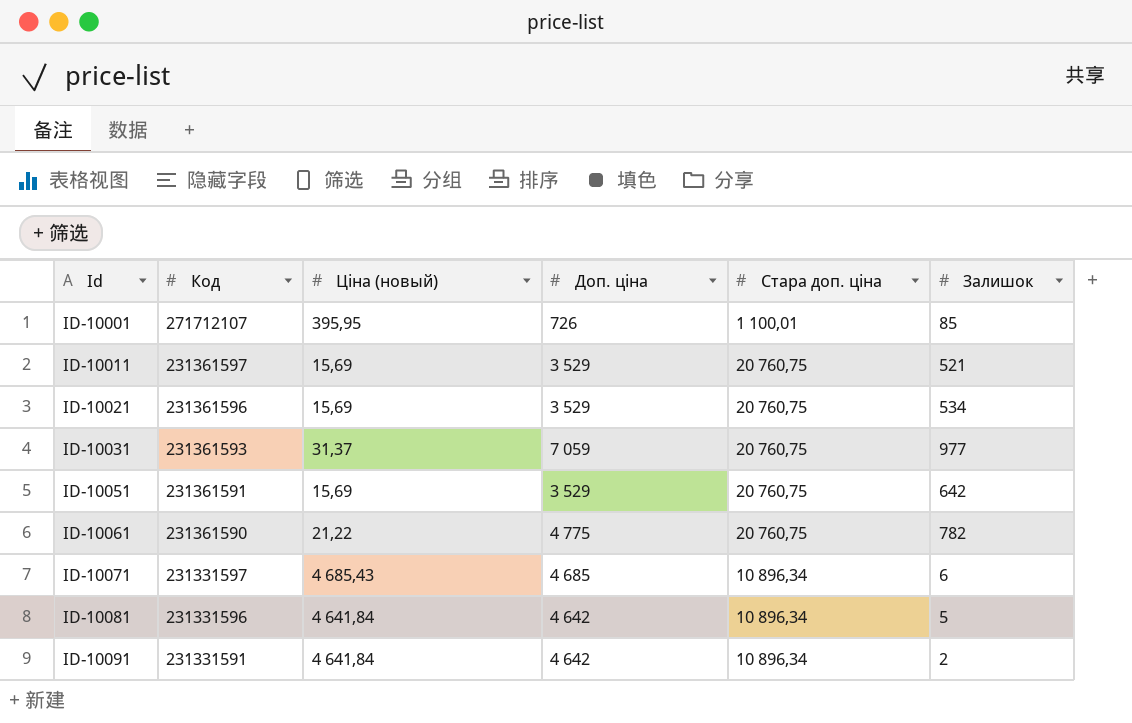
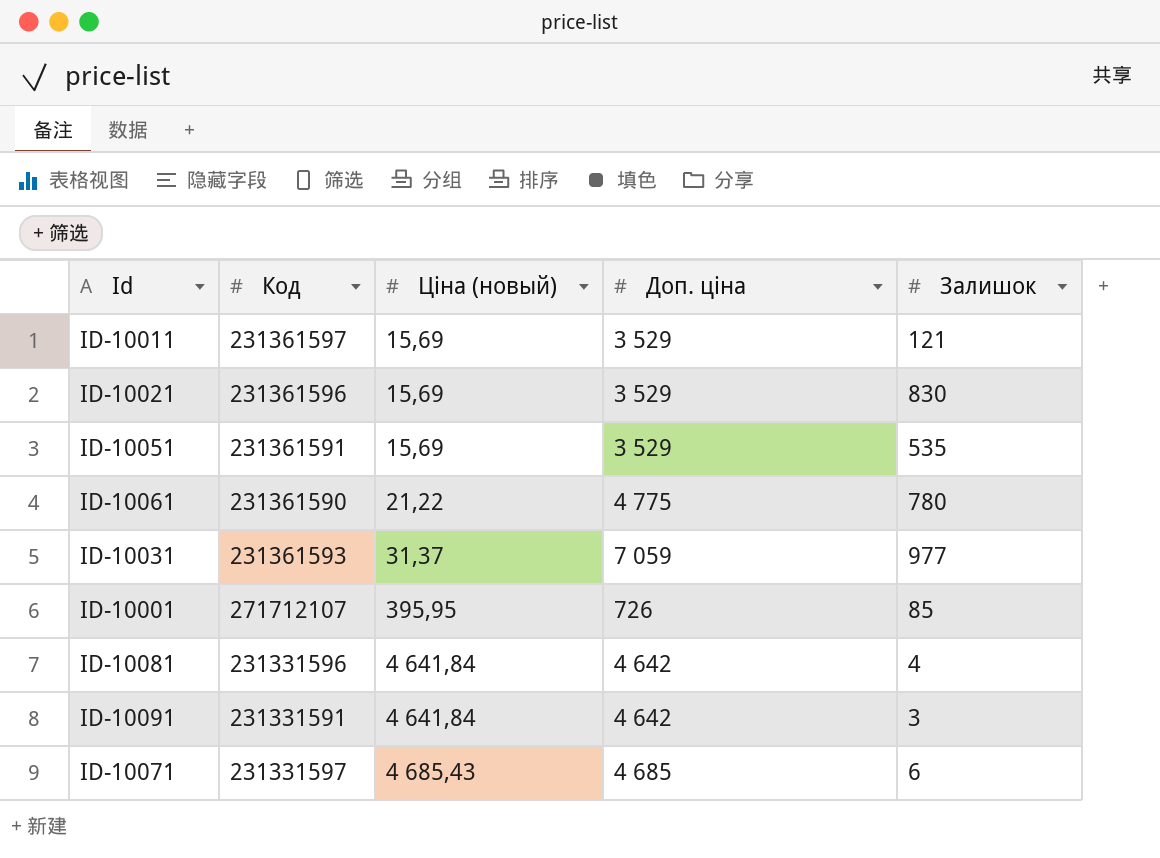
row order: Id ascending -> Ціна (новый) ascending
column Стара доп. ціна | position: 5 -> none
ID-10011 | Залишок: 521 -> 121
ID-10021 | Залишок: 534 -> 830
ID-10051 | Залишок: 642 -> 535
ID-10061 | Залишок: 782 -> 780
ID-10081 | Залишок: 5 -> 4
ID-10091 | Залишок: 2 -> 3

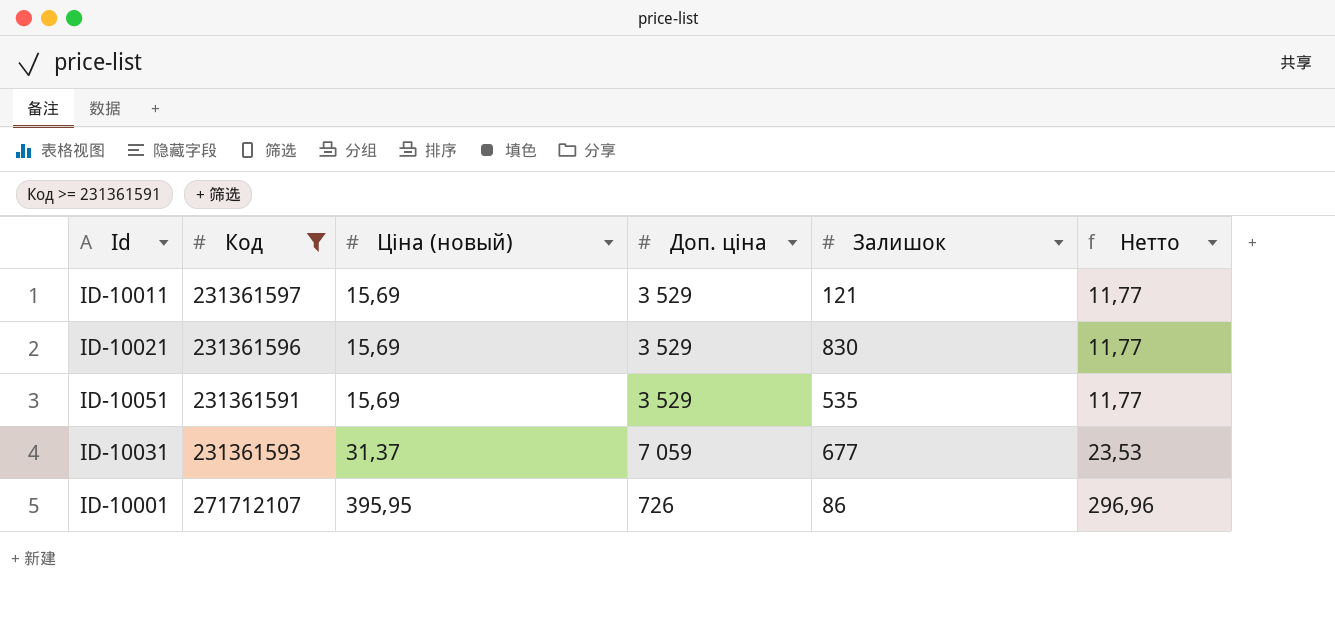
filter: none -> Код >= 231361591
column Нетто | formula: none -> [Ціна (новый)] * 0,75
ID-10031 | Залишок: 977 -> 677
ID-10001 | Залишок: 85 -> 86

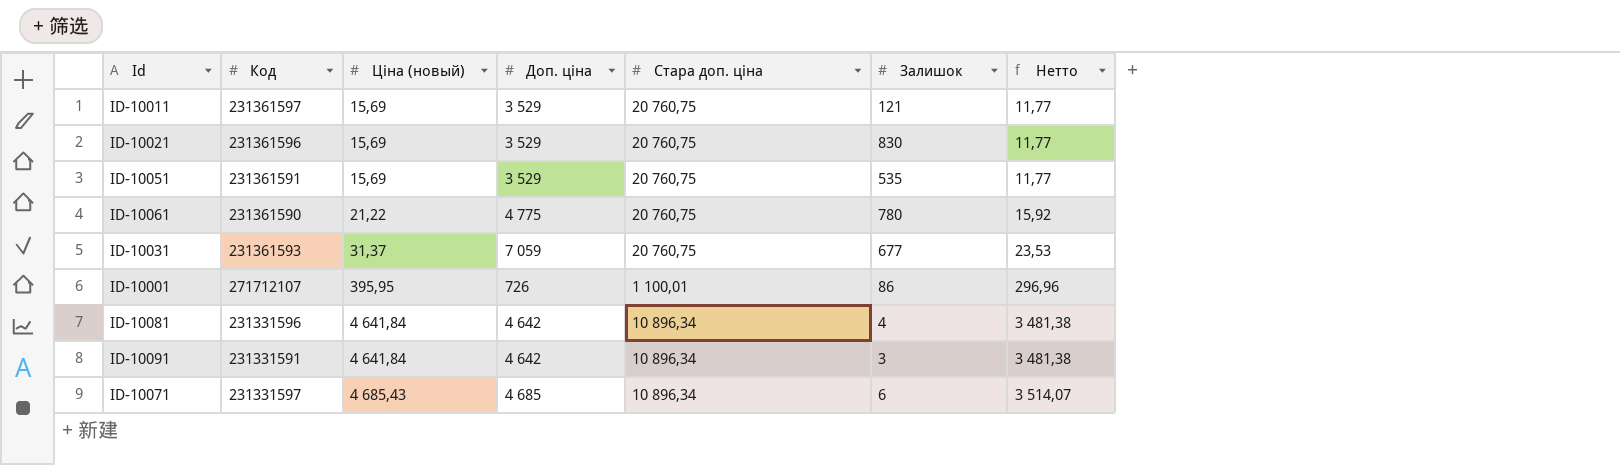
filter: Код >= 231361591 -> none
column Стара доп. ціна | position: none -> 5

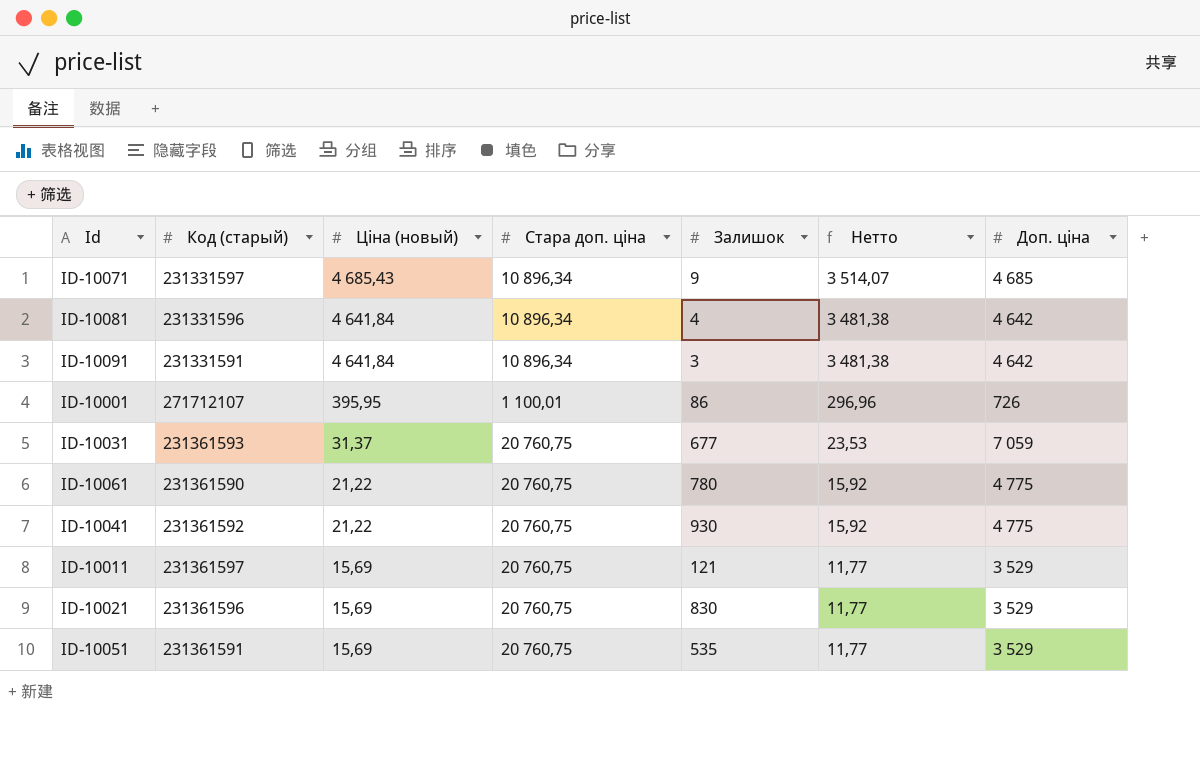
row order: Ціна (новый) ascending -> Ціна (новый) descending
column name: Код -> Код (старый)
column Доп. ціна | position: 4 -> 7
ID-10071 | Залишок: 6 -> 9
row ID-10041: none -> 231361592 | 21,22 | 20 760,75 | 930 | 15,92 | 4 775

